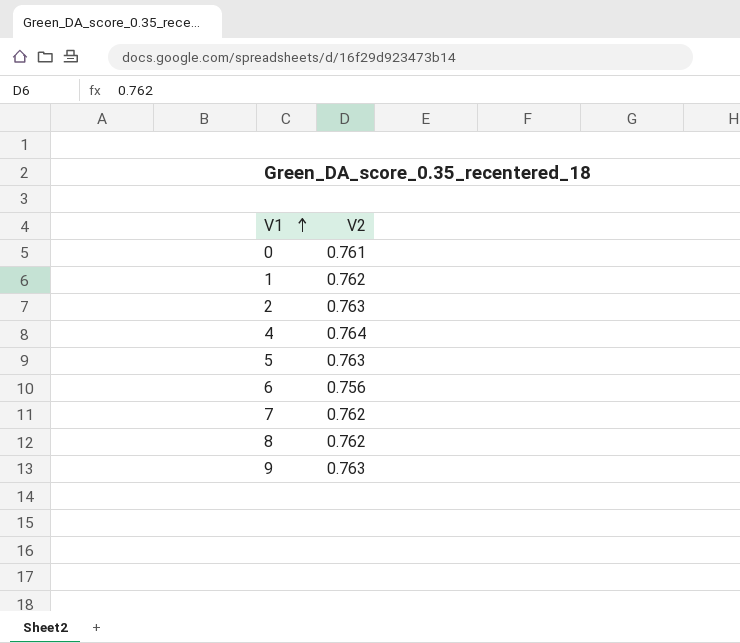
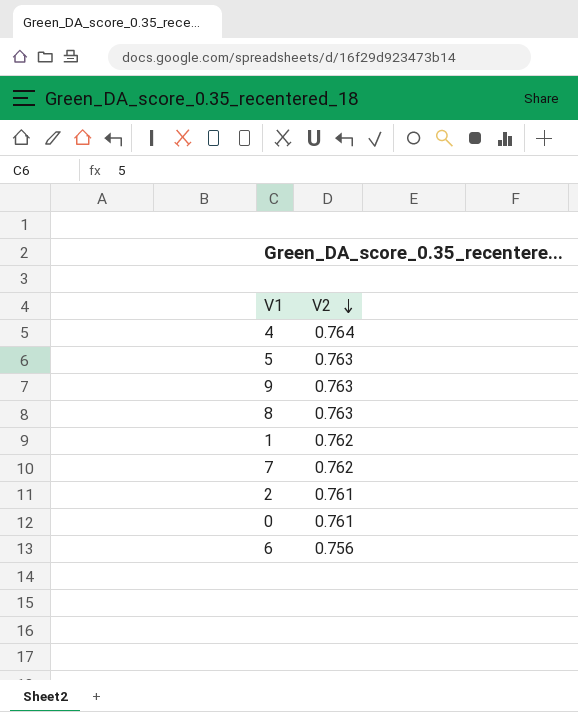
row order: V1 ascending -> V2 descending
8 | V2: 0.762 -> 0.763
2 | V2: 0.763 -> 0.761

